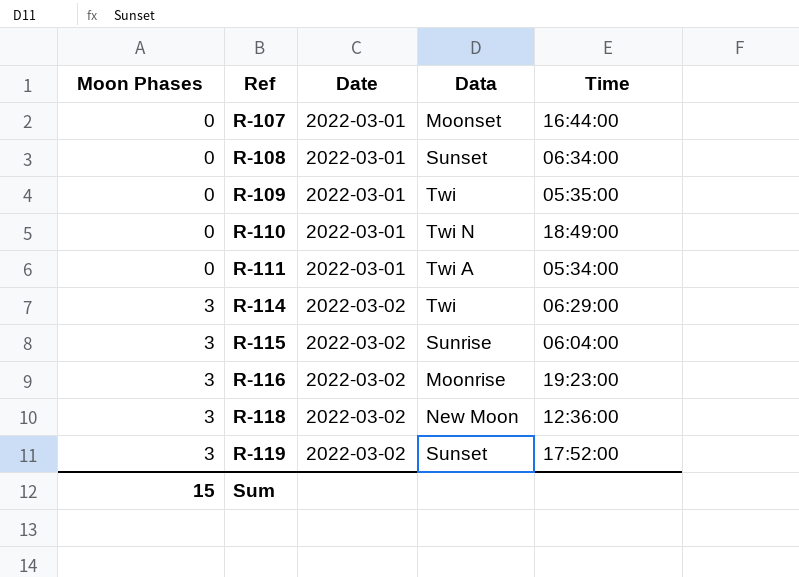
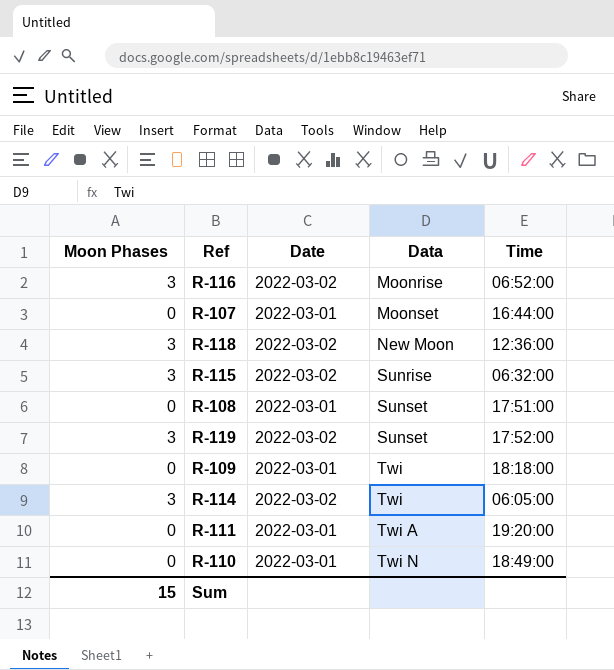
row order: Moon Phases ascending -> Data ascending
R-116 | Time: 19:23:00 -> 06:52:00
R-115 | Time: 06:04:00 -> 06:32:00
R-108 | Time: 06:34:00 -> 17:51:00
R-109 | Time: 05:35:00 -> 18:18:00
R-114 | Time: 06:29:00 -> 06:05:00
R-111 | Time: 05:34:00 -> 19:20:00

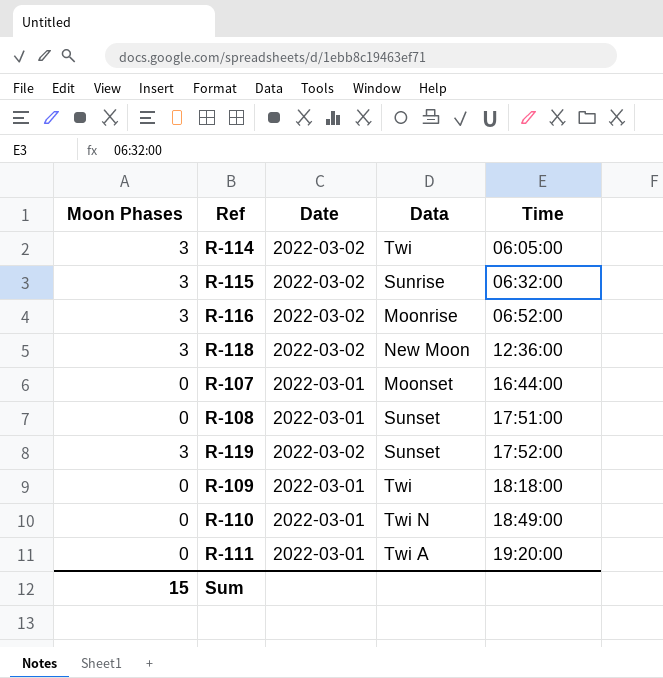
row order: Data ascending -> Time ascending

